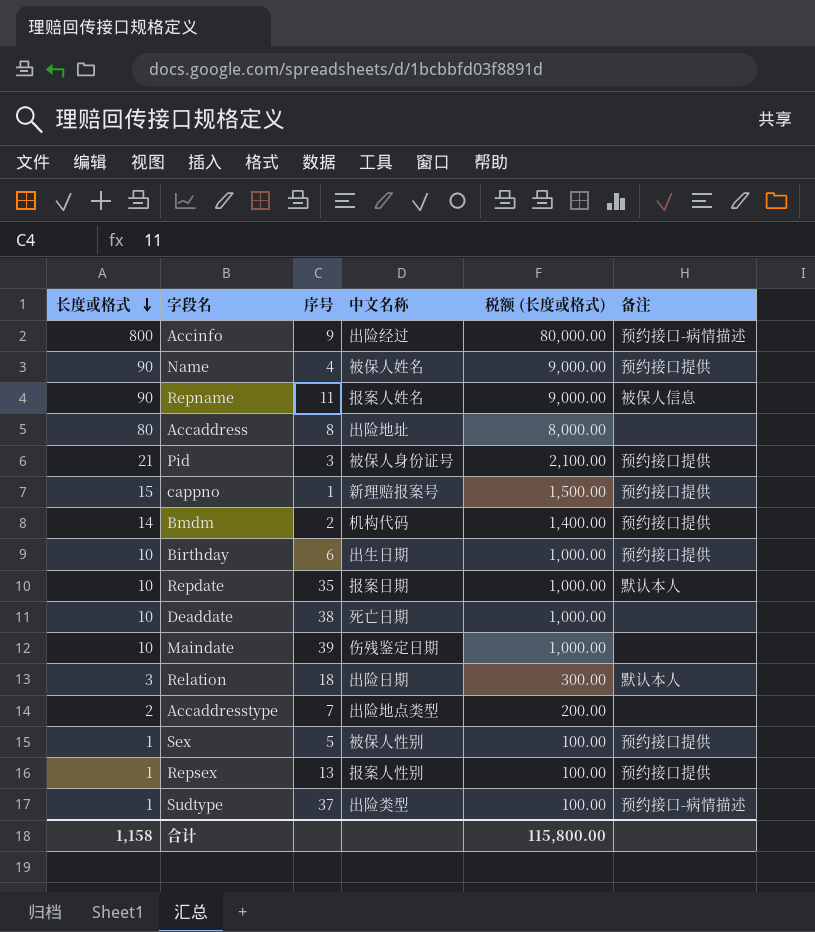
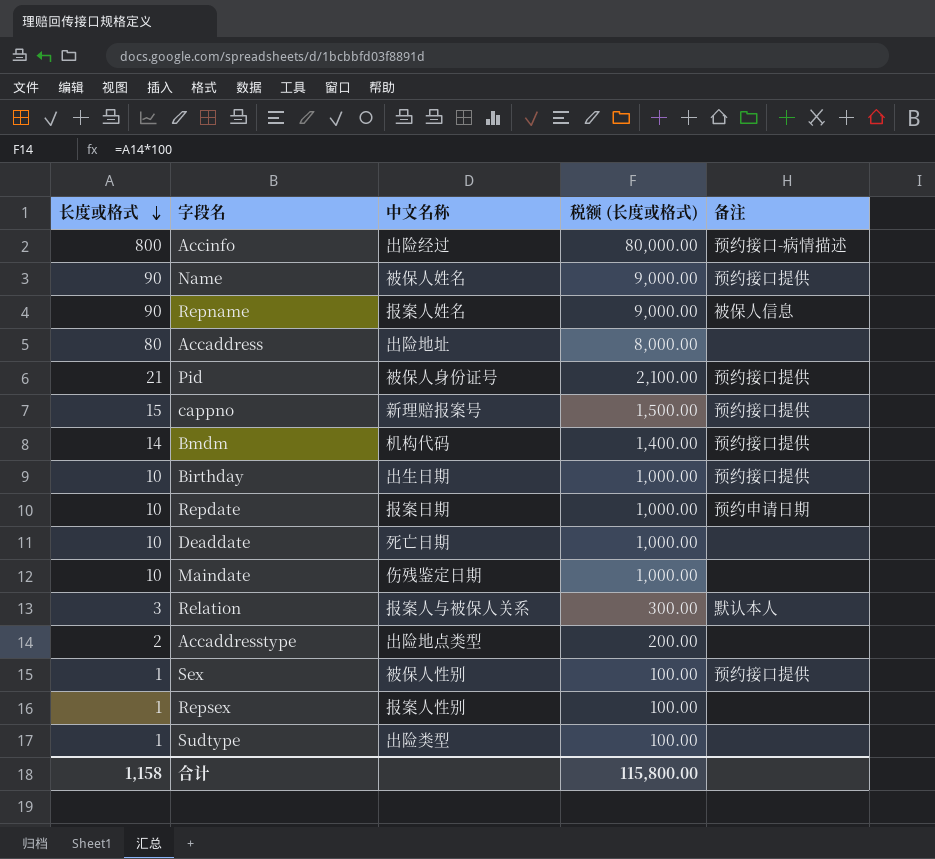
column 序号 | position: 3 -> none
Repdate | 备注: 默认本人 -> 预约申请日期
Relation | 中文名称: 出险日期 -> 报案人与被保人关系
Repsex | 备注: 预约接口提供 -> none
Sudtype | 备注: 预约接口-病情描述 -> none

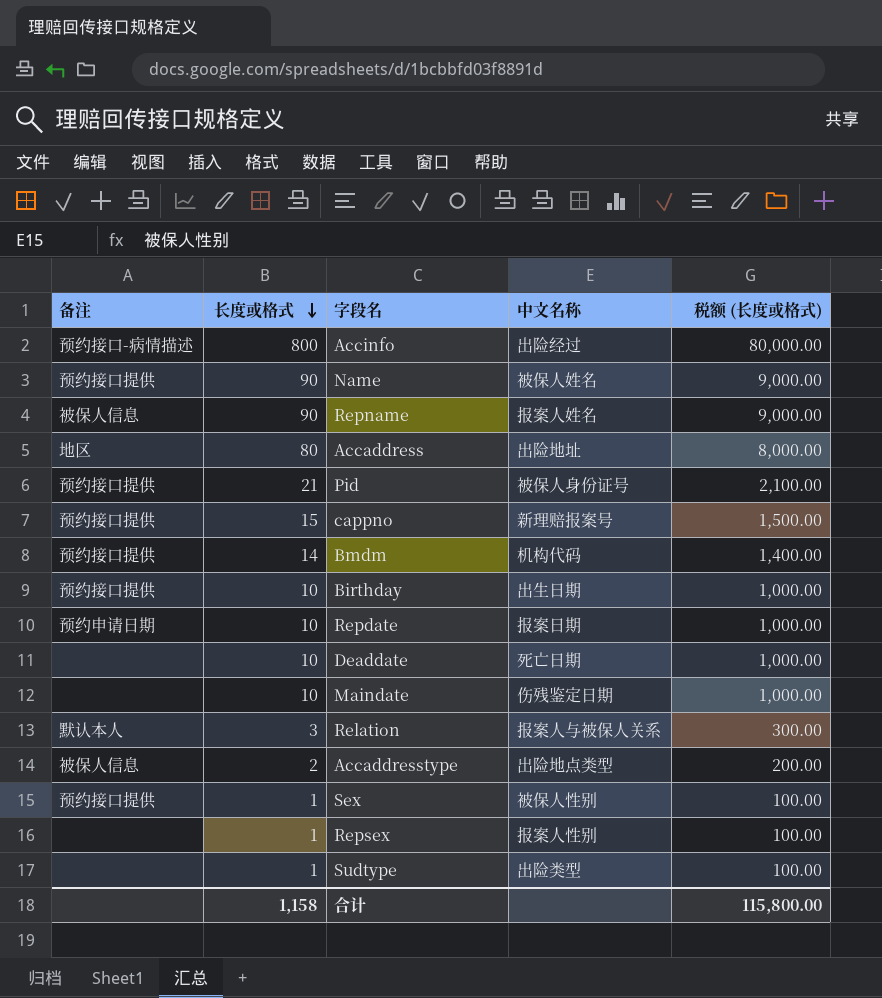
column 备注 | position: 5 -> 1
Accaddress | 备注: none -> 地区
Accaddresstype | 备注: none -> 被保人信息

